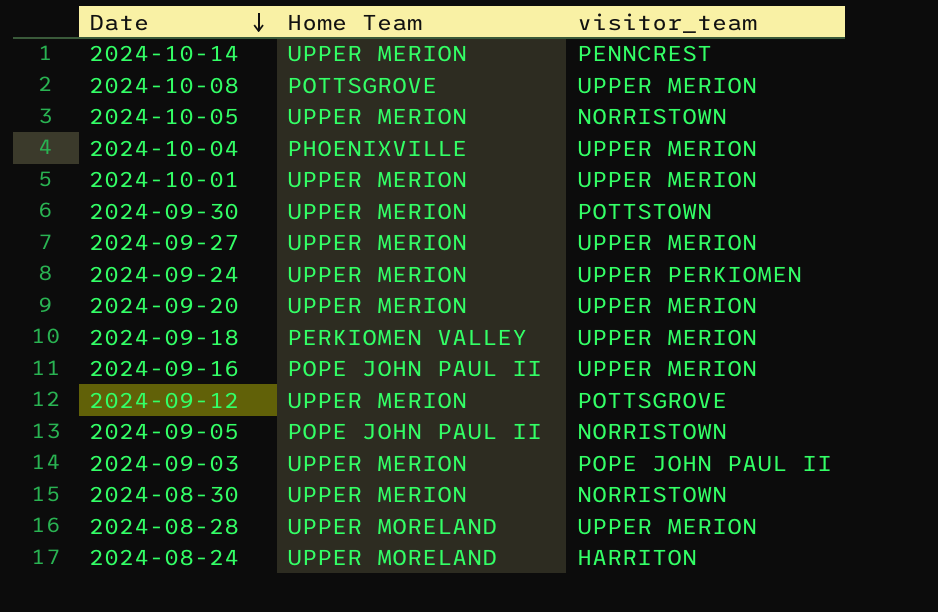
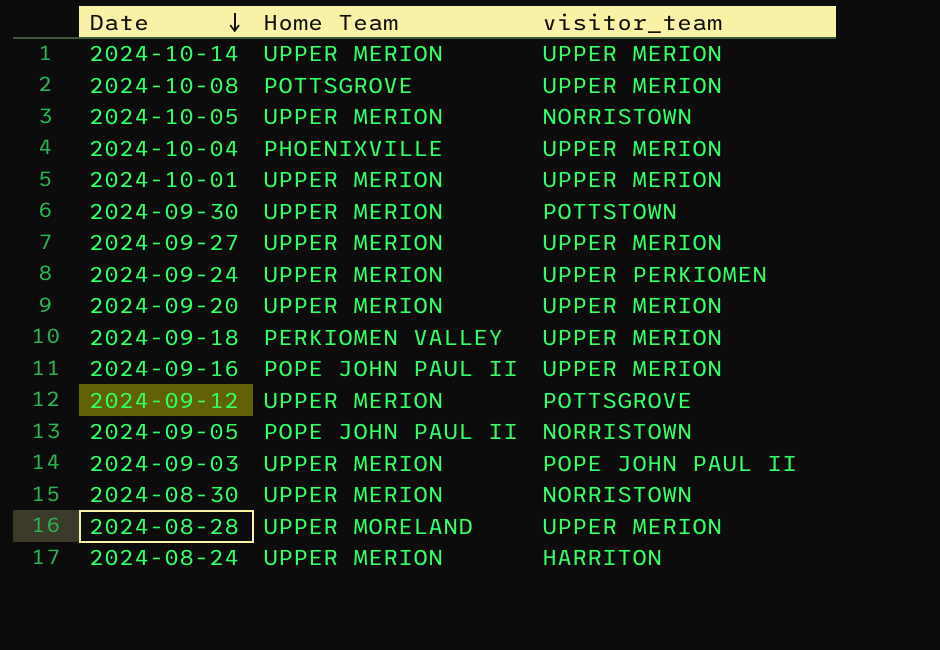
2024-10-14 | visitor_team: PENNCREST -> UPPER MERION
2024-08-24 | Home Team: UPPER MORELAND -> UPPER MERION

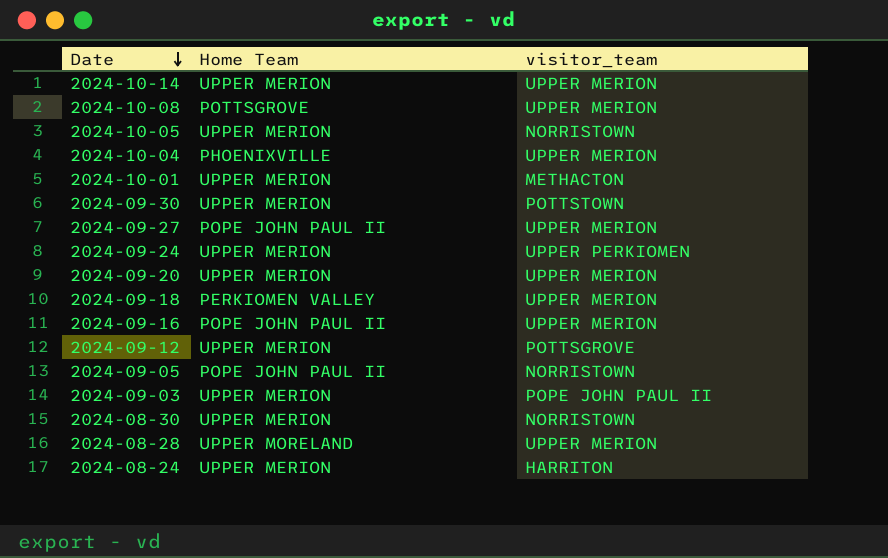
2024-10-01 | visitor_team: UPPER MERION -> METHACTON
2024-09-27 | Home Team: UPPER MERION -> POPE JOHN PAUL II

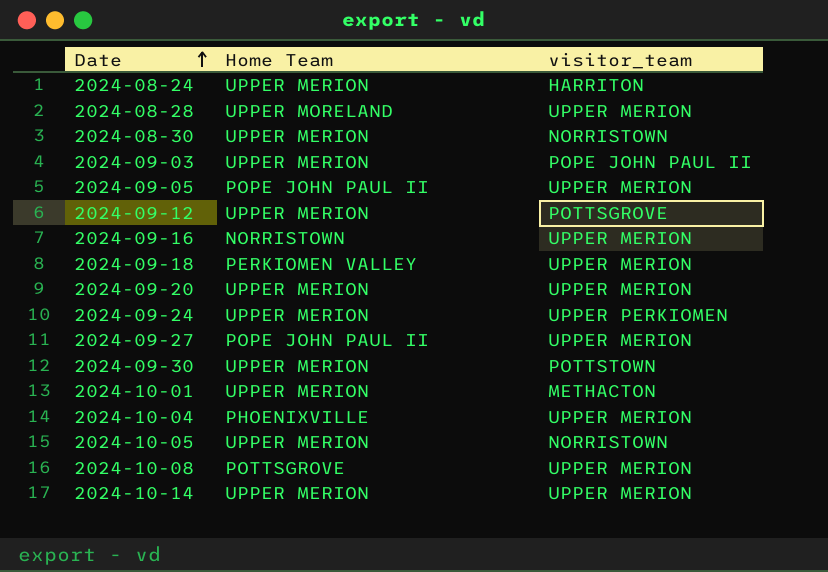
row order: Date descending -> Date ascending
2024-09-05 | visitor_team: NORRISTOWN -> UPPER MERION
2024-09-16 | Home Team: POPE JOHN PAUL II -> NORRISTOWN

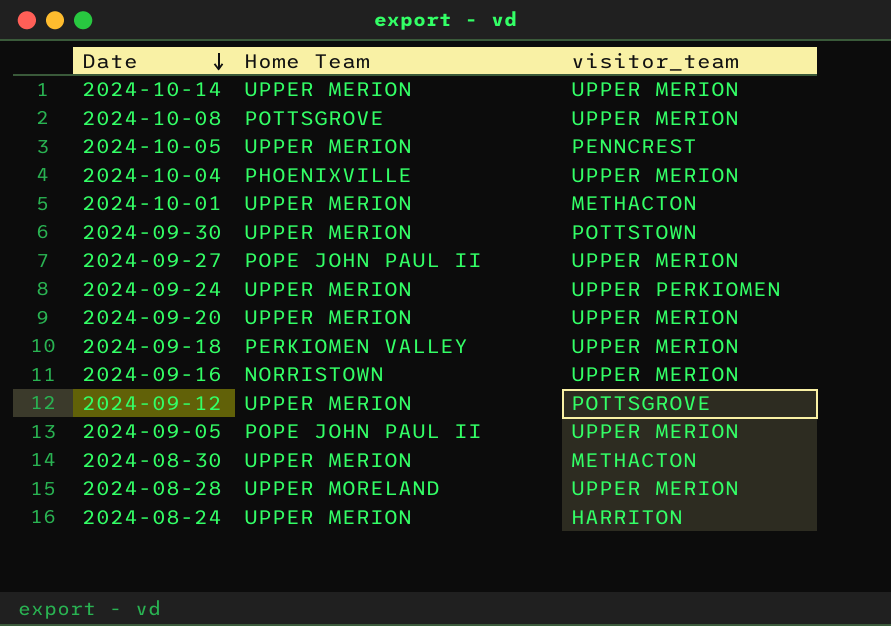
row order: Date ascending -> Date descending
row 2024-09-03: UPPER MERION | POPE JOHN PAUL II -> none
2024-10-05 | visitor_team: NORRISTOWN -> PENNCREST
2024-08-30 | visitor_team: NORRISTOWN -> METHACTON

